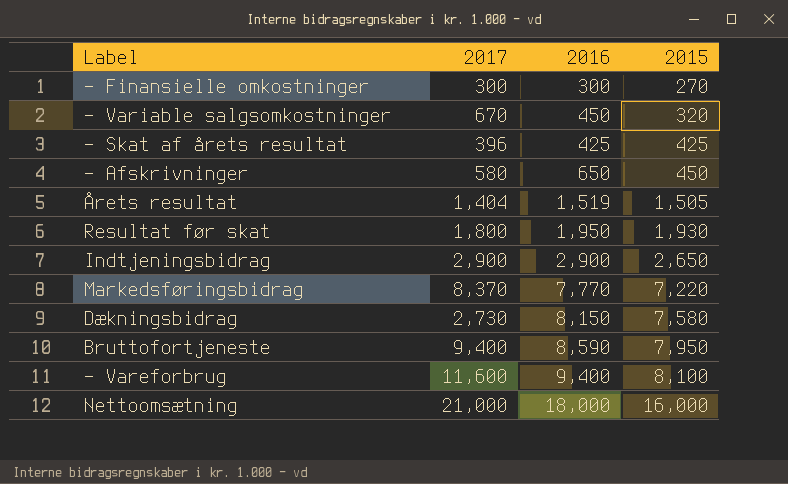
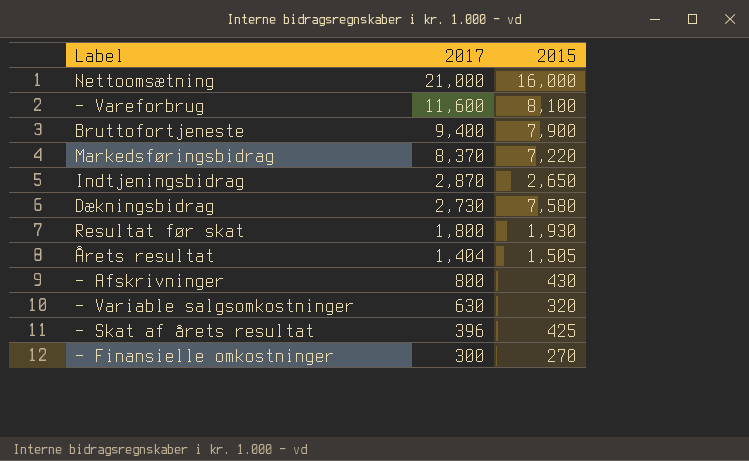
row order: 2015 ascending -> 2017 descending
column 2016 | position: 3 -> none
Bruttofortjeneste | 2015: 7,950 -> 7,900
Indtjeningsbidrag | 2017: 2,900 -> 2,870
- Afskrivninger | 2017: 580 -> 800
- Afskrivninger | 2015: 450 -> 430
- Variable salgsomkostninger | 2017: 670 -> 630

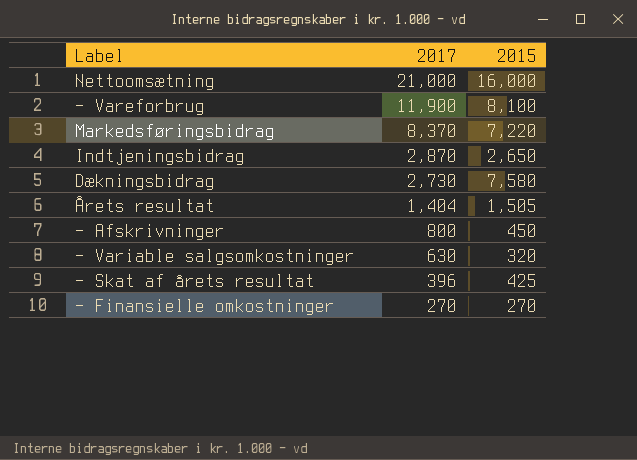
row Bruttofortjeneste: 9,400 | 7,900 -> none
row Resultat før skat: 1,800 | 1,930 -> none
- Vareforbrug | 2017: 11,600 -> 11,900
- Afskrivninger | 2015: 430 -> 450
- Finansielle omkostninger | 2017: 300 -> 270

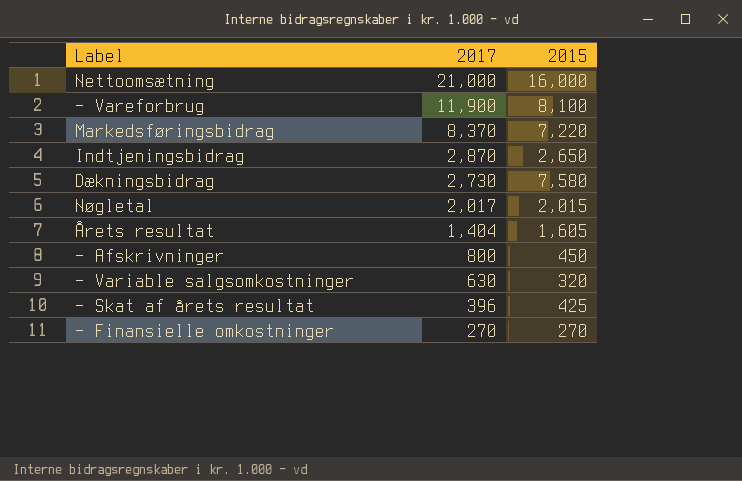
row Nøgletal: none -> 2,017 | 2,015
Årets resultat | 2015: 1,505 -> 1,605

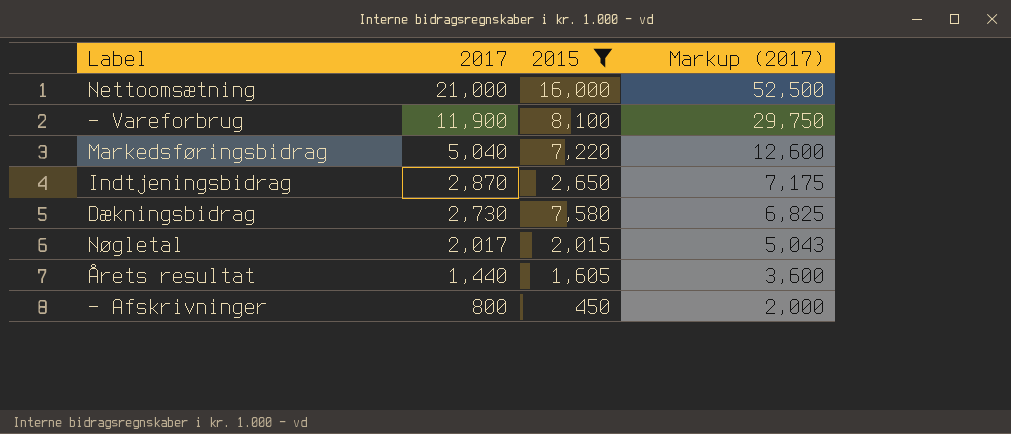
filter: none -> 2015 >= 450
column Markup (2017) | formula: none -> [2017] * 2.5
Markedsføringsbidrag | 2017: 8,370 -> 5,040
Årets resultat | 2017: 1,404 -> 1,440

